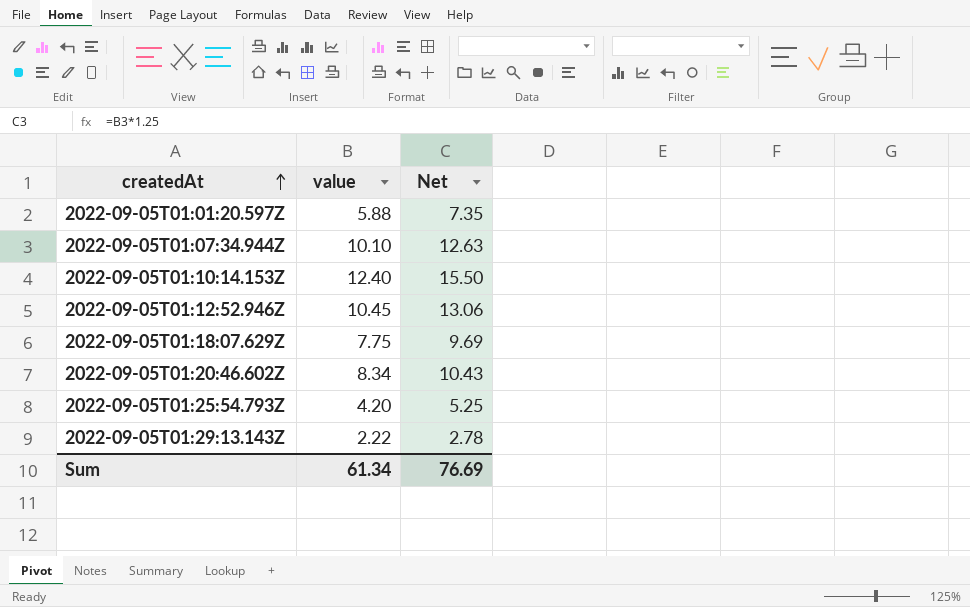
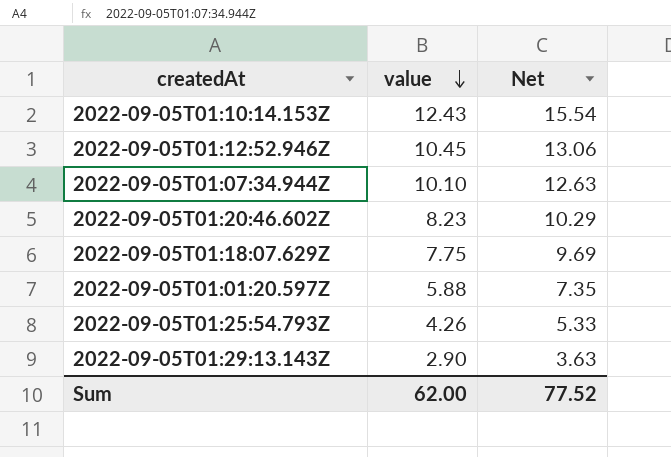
row order: createdAt ascending -> value descending
2022-09-05T01:10:14.153Z | value: 12.40 -> 12.43
2022-09-05T01:10:14.153Z | Net: 15.50 -> 15.54
2022-09-05T01:20:46.602Z | value: 8.34 -> 8.23
2022-09-05T01:20:46.602Z | Net: 10.43 -> 10.29
2022-09-05T01:25:54.793Z | value: 4.20 -> 4.26
2022-09-05T01:25:54.793Z | Net: 5.25 -> 5.33
2022-09-05T01:29:13.143Z | value: 2.22 -> 2.90
2022-09-05T01:29:13.143Z | Net: 2.78 -> 3.63
Sum | value: 61.34 -> 62.00
Sum | Net: 76.69 -> 77.52

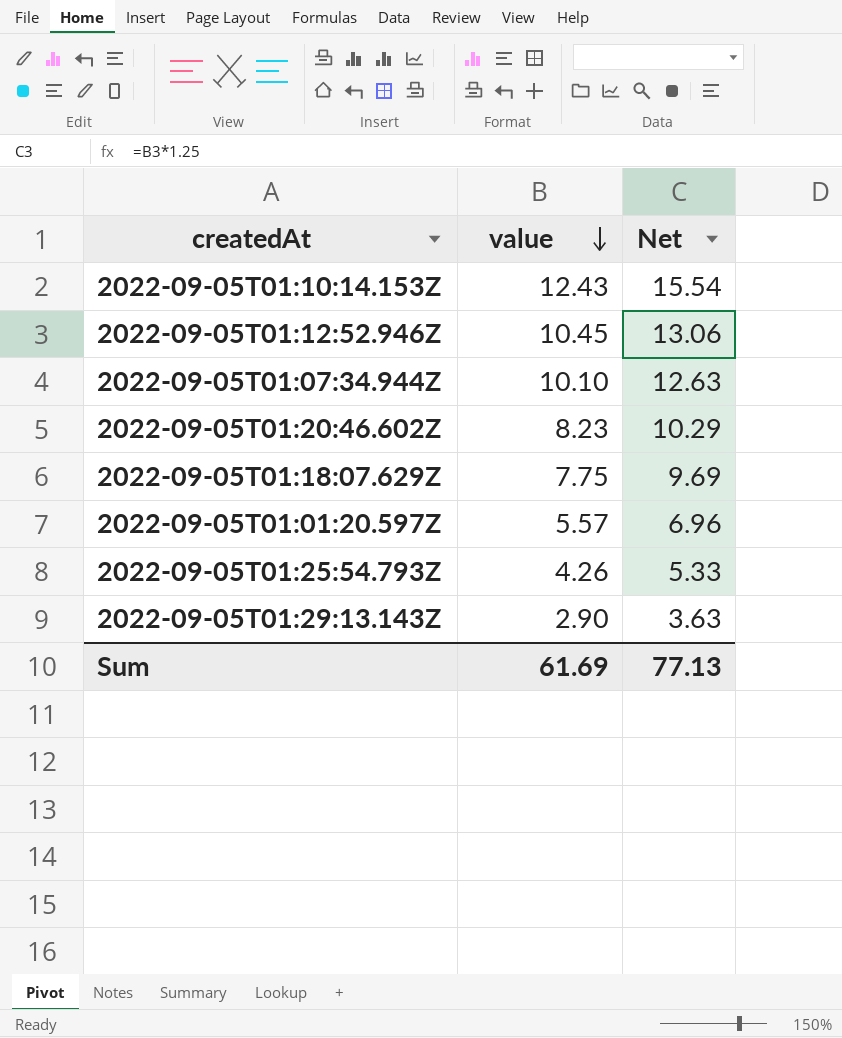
2022-09-05T01:01:20.597Z | value: 5.88 -> 5.57
2022-09-05T01:01:20.597Z | Net: 7.35 -> 6.96
Sum | value: 62.00 -> 61.69
Sum | Net: 77.52 -> 77.13

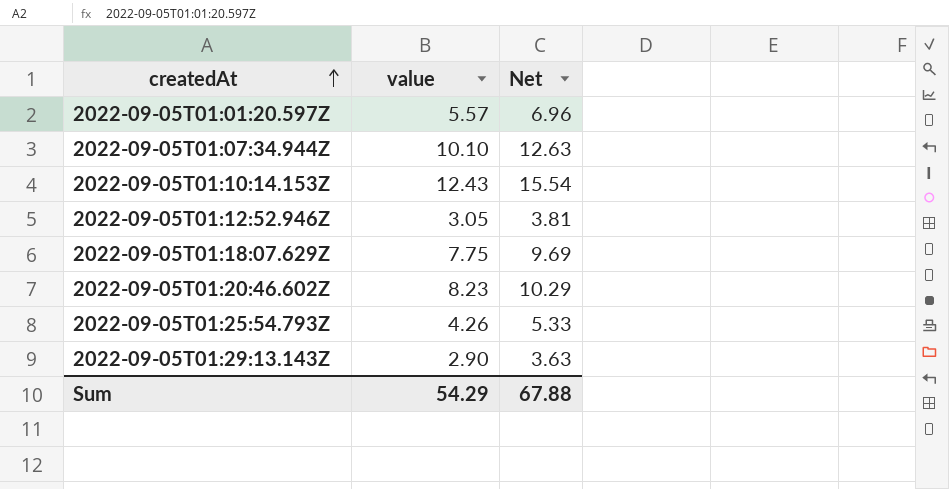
row order: value descending -> createdAt ascending
2022-09-05T01:12:52.946Z | value: 10.45 -> 3.05
2022-09-05T01:12:52.946Z | Net: 13.06 -> 3.81
Sum | value: 61.69 -> 54.29
Sum | Net: 77.13 -> 67.88

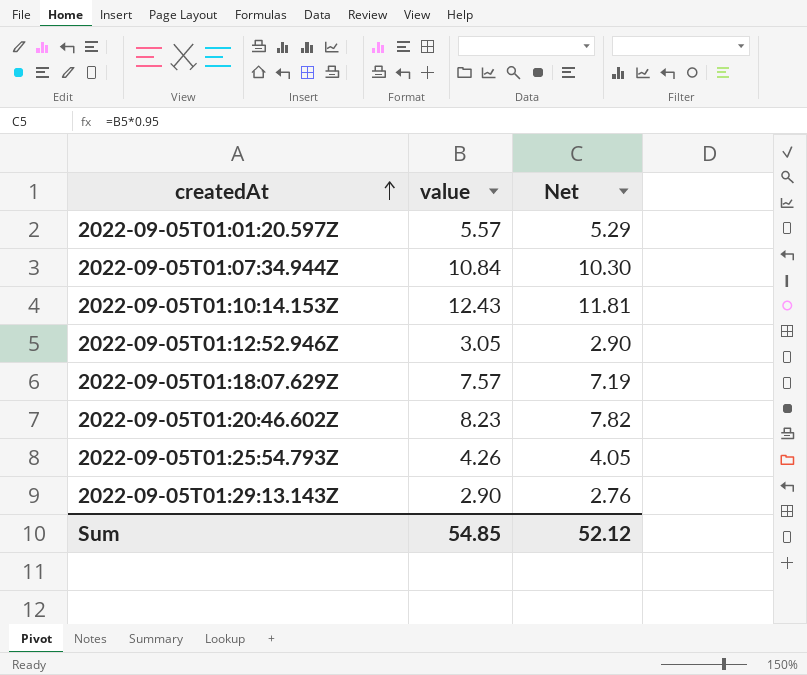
column Net | formula: [value] * 1.25 -> [value] * 0.95
2022-09-05T01:07:34.944Z | value: 10.10 -> 10.84
2022-09-05T01:18:07.629Z | value: 7.75 -> 7.57
Sum | value: 54.29 -> 54.85
Sum | Net: 67.88 -> 52.12

